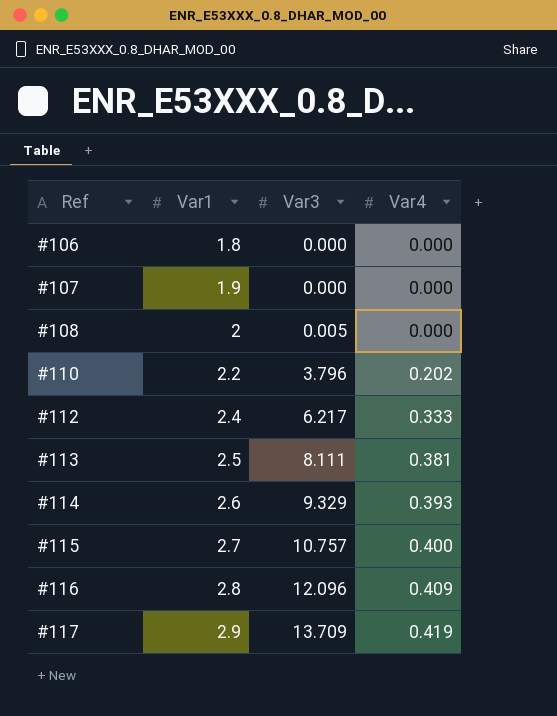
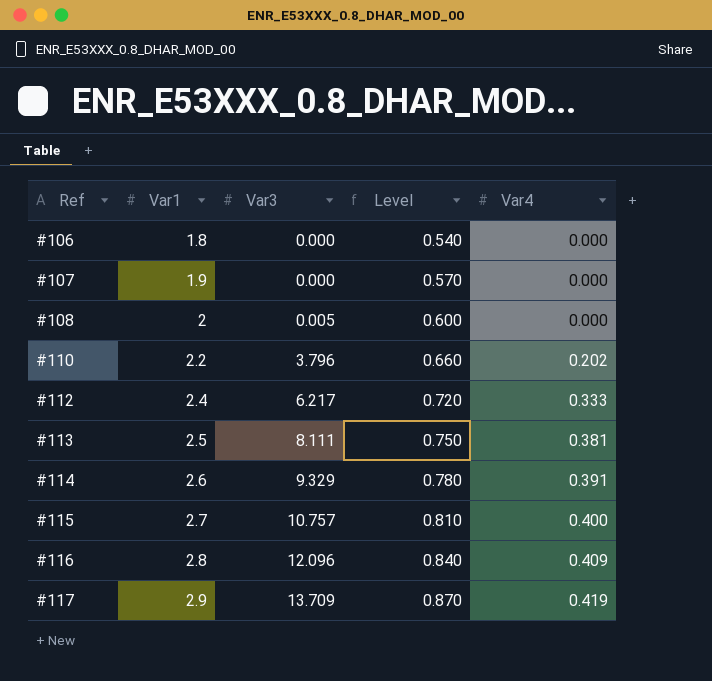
column Level | formula: none -> [Var1] * 0.3
#114 | Var4: 0.393 -> 0.391

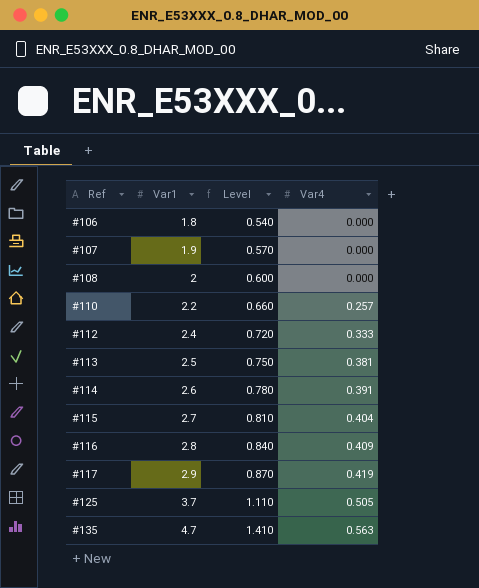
column Var3 | position: 3 -> none
#110 | Var4: 0.202 -> 0.257
#115 | Var4: 0.400 -> 0.404
row #125: none -> 3.7 | 1.110 | 0.505
row #135: none -> 4.7 | 1.410 | 0.563

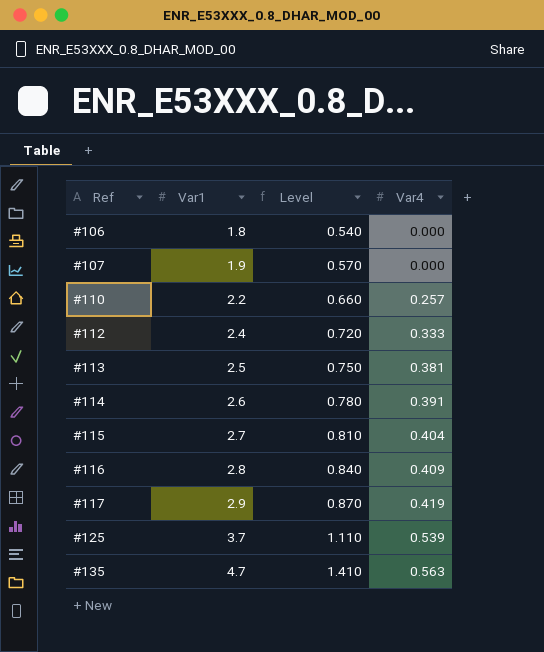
row #108: 2 | 0.600 | 0.000 -> none
#125 | Var4: 0.505 -> 0.539

